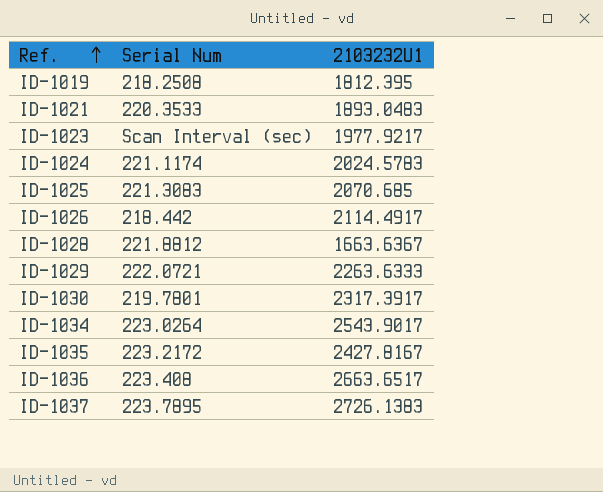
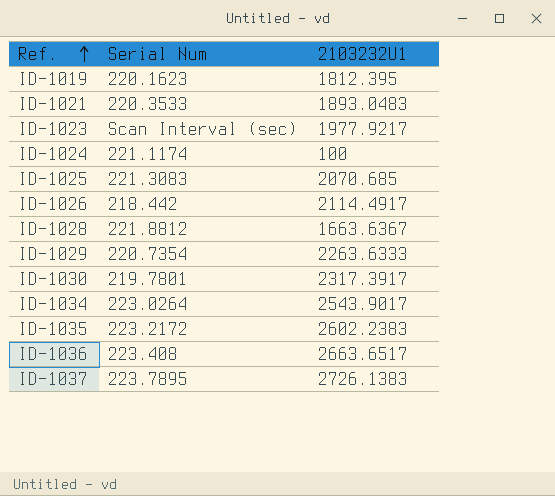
ID-1019 | Serial Num: 218.2508 -> 220.1623
ID-1024 | 2103232U1: 2024.5783 -> 100
ID-1029 | Serial Num: 222.0721 -> 220.7354
ID-1035 | 2103232U1: 2427.8167 -> 2602.2383

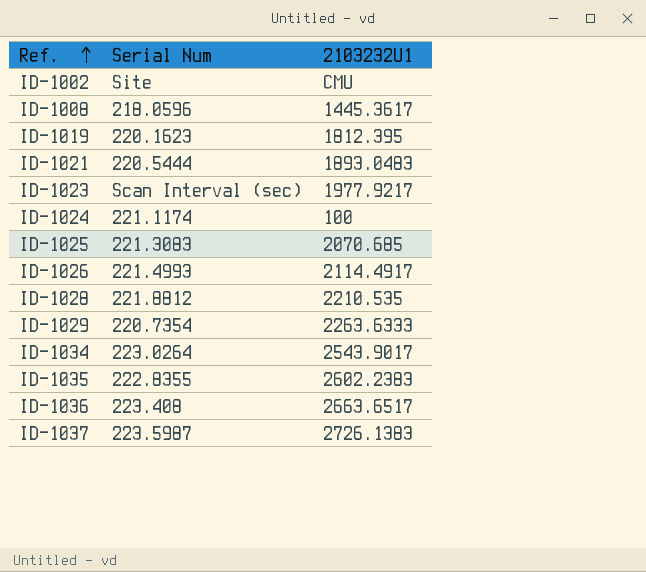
row ID-1030: 219.7801 | 2317.3917 -> none
row ID-1002: none -> Site | CMU
row ID-1008: none -> 218.0596 | 1445.3617
ID-1021 | Serial Num: 220.3533 -> 220.5444
ID-1026 | Serial Num: 218.442 -> 221.4993
ID-1028 | 2103232U1: 1663.6367 -> 2210.535
ID-1035 | Serial Num: 223.2172 -> 222.8355
ID-1037 | Serial Num: 223.7895 -> 223.5987

